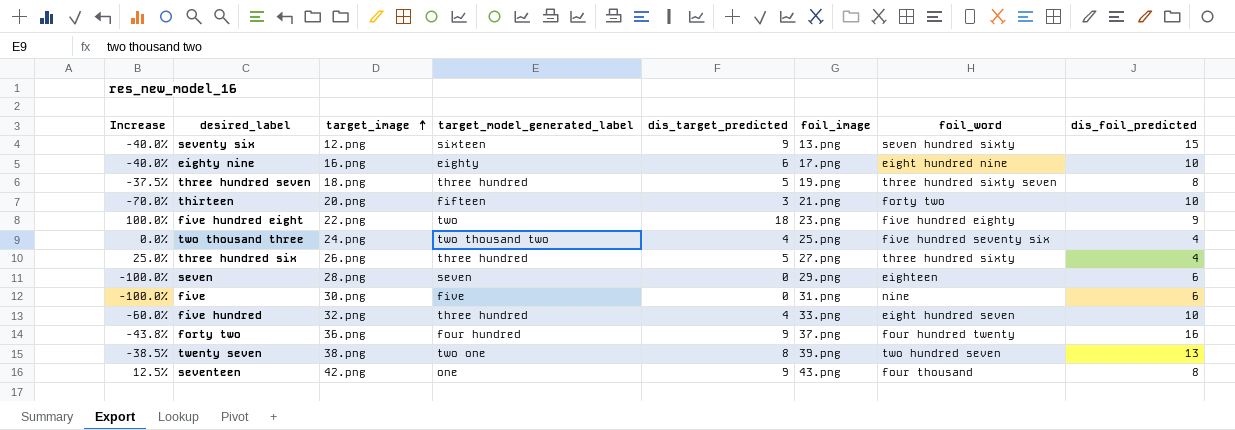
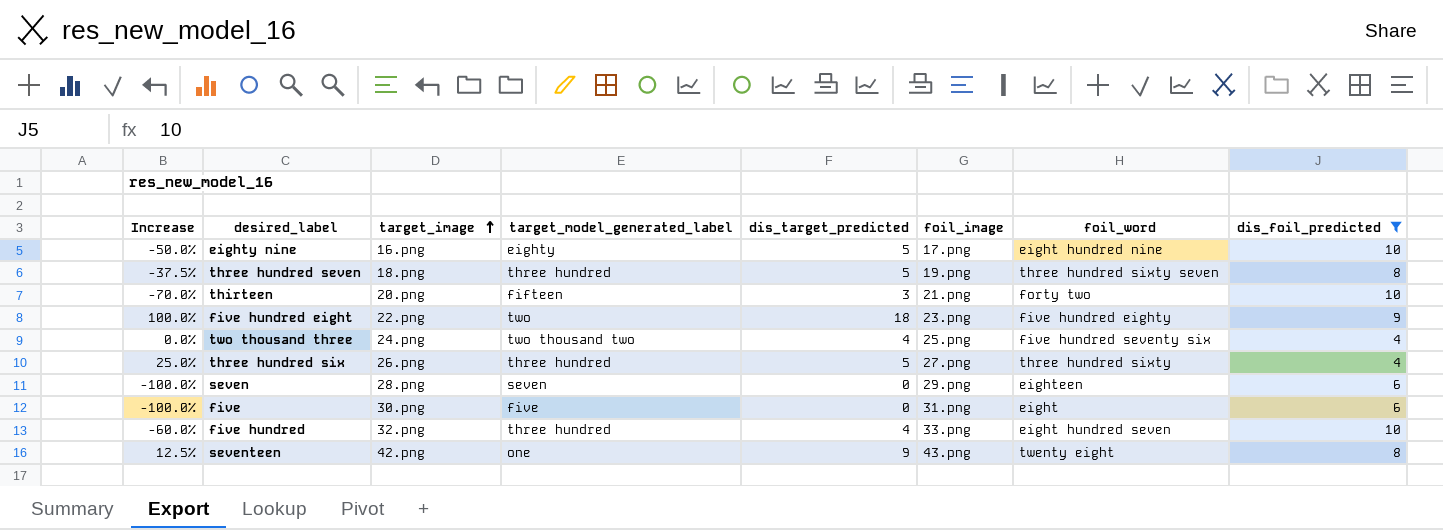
filter: none -> dis_foil_predicted <= 10
eighty nine | Increase: -40.0% -> -50.0%
eighty nine | dis_target_predicted: 6 -> 5
five | foil_word: nine -> eight
seventeen | foil_word: four thousand -> twenty eight

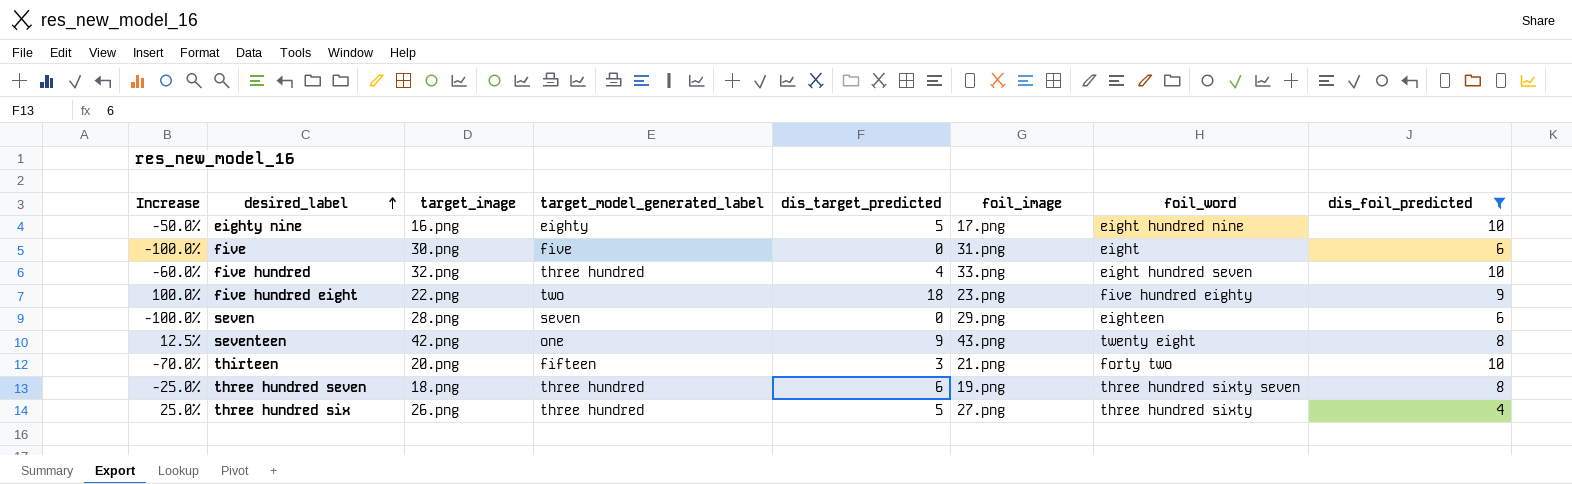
row order: target_image ascending -> desired_label ascending
row two thousand three: 0.0% | 24.png | two thousand two | 4 | 25.png | five hundred seventy six | 4 -> none
three hundred seven | Increase: -37.5% -> -25.0%
three hundred seven | dis_target_predicted: 5 -> 6

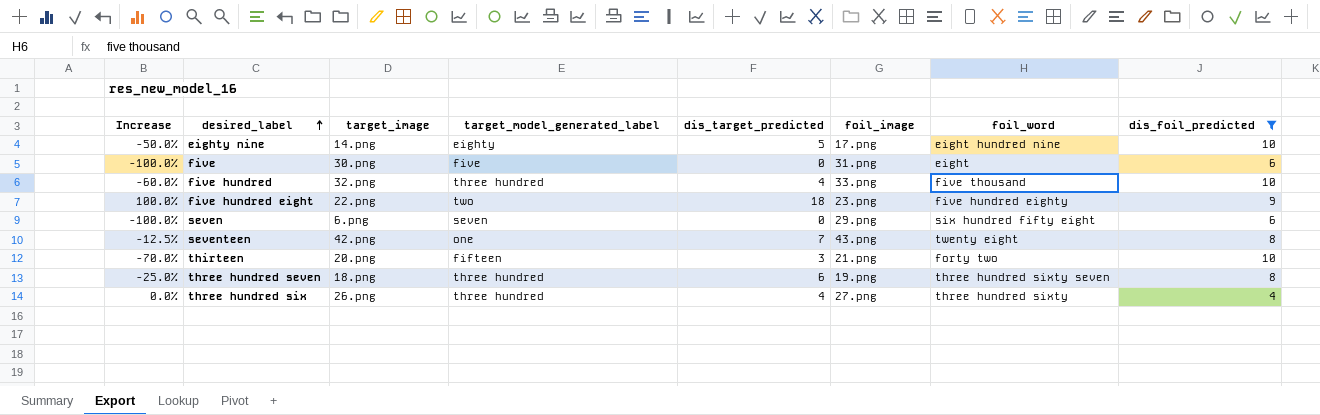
eighty nine | target_image: 16.png -> 14.png
five hundred | foil_word: eight hundred seven -> five thousand
seven | target_image: 28.png -> 6.png
seven | foil_word: eighteen -> six hundred fifty eight
seventeen | Increase: 12.5% -> -12.5%
seventeen | dis_target_predicted: 9 -> 7
three hundred six | Increase: 25.0% -> 0.0%
three hundred six | dis_target_predicted: 5 -> 4

